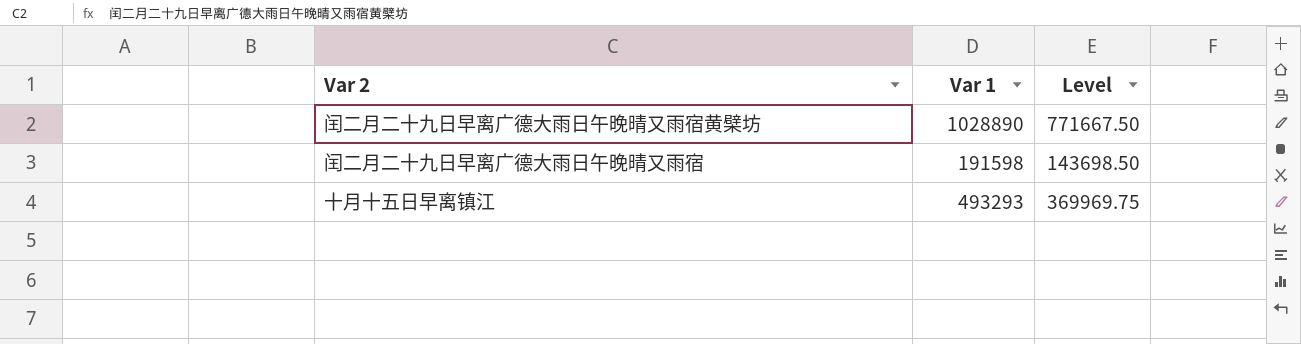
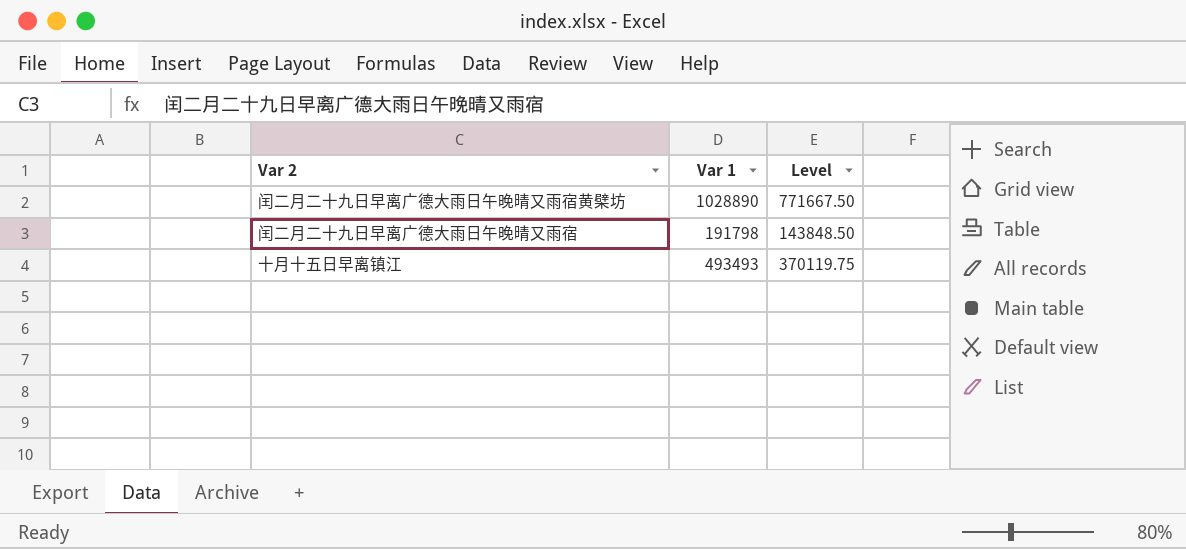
闰二月二十九日早离广德大雨日午晚晴又雨宿 | Var 1: 191598 -> 191798
闰二月二十九日早离广德大雨日午晚晴又雨宿 | Level: 143698.50 -> 143848.50
十月十五日早离镇江 | Var 1: 493293 -> 493493
十月十五日早离镇江 | Level: 369969.75 -> 370119.75

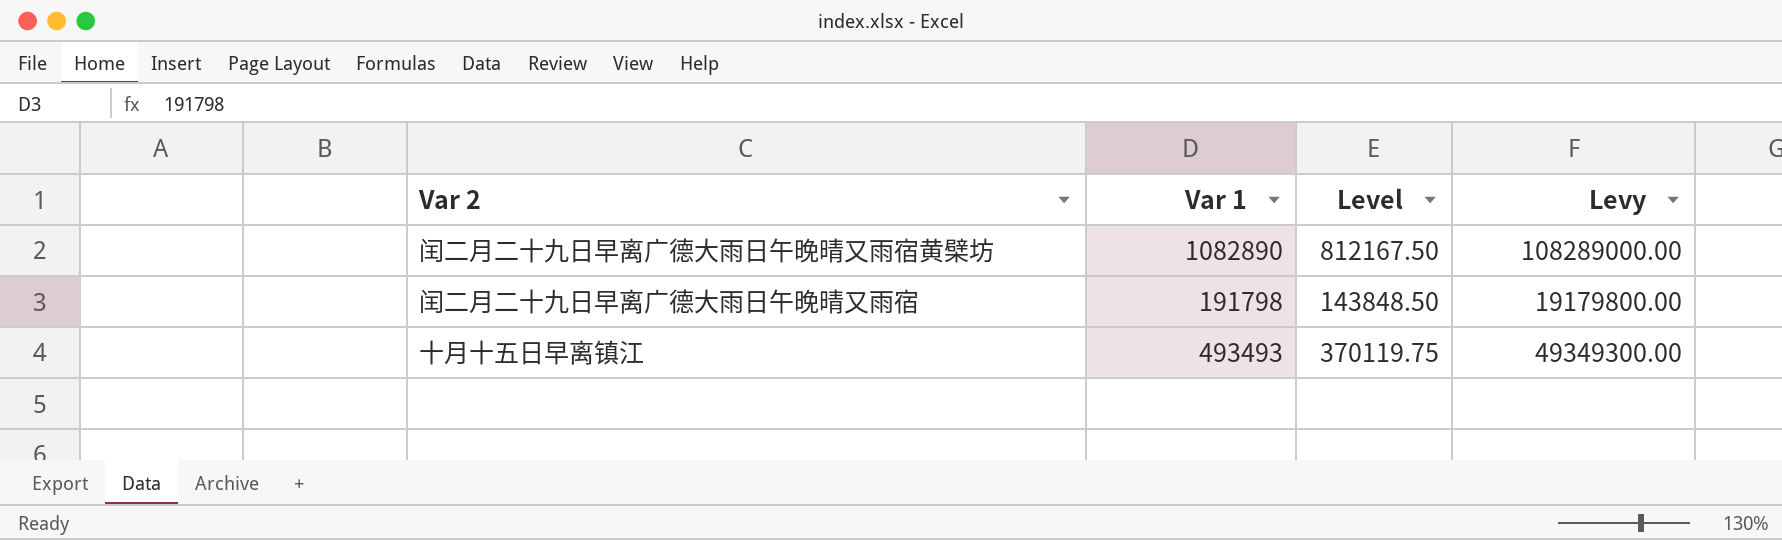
column Levy | formula: none -> [Var 1] * 100
闰二月二十九日早离广德大雨日午晚晴又雨宿黄檗坊 | Var 1: 1028890 -> 1082890
闰二月二十九日早离广德大雨日午晚晴又雨宿黄檗坊 | Level: 771667.50 -> 812167.50

